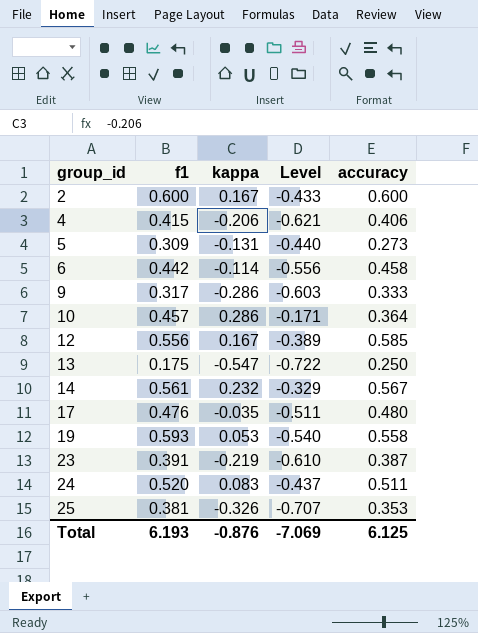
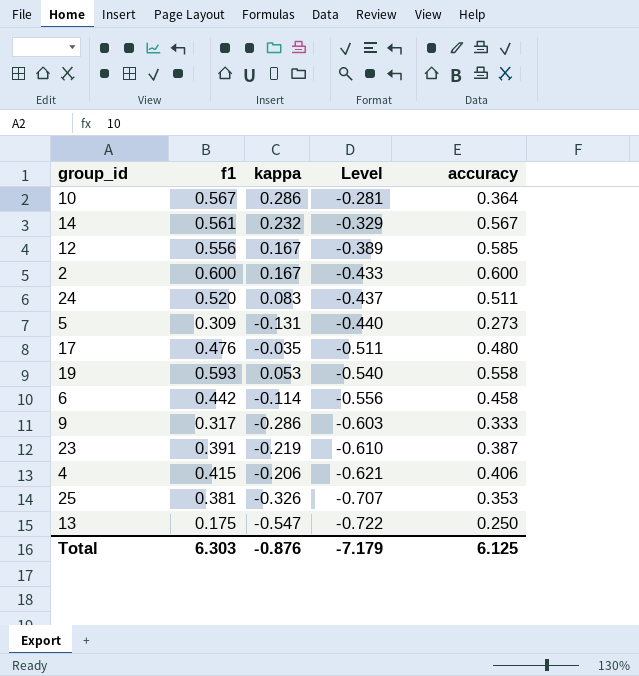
row order: group_id ascending -> Level descending
10 | f1: 0.457 -> 0.567
10 | Level: -0.171 -> -0.281
Total | f1: 6.193 -> 6.303
Total | Level: -7.069 -> -7.179

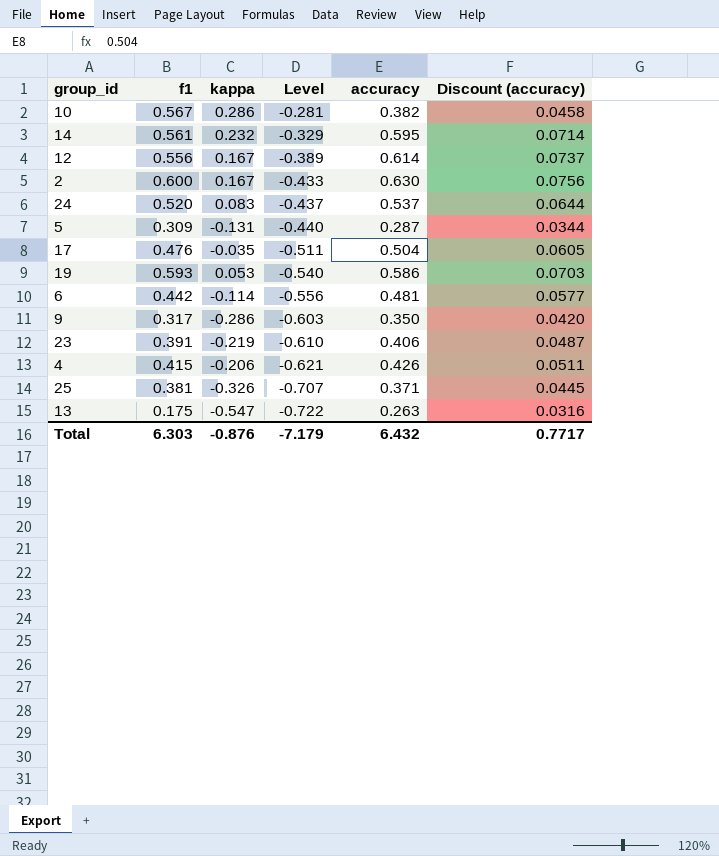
column Discount (accuracy) | formula: none -> [accuracy] * 0.12
10 | accuracy: 0.364 -> 0.382
14 | accuracy: 0.567 -> 0.595
12 | accuracy: 0.585 -> 0.614
2 | accuracy: 0.600 -> 0.630
24 | accuracy: 0.511 -> 0.537
5 | accuracy: 0.273 -> 0.287
17 | accuracy: 0.480 -> 0.504
19 | accuracy: 0.558 -> 0.586
6 | accuracy: 0.458 -> 0.481
9 | accuracy: 0.333 -> 0.350
23 | accuracy: 0.387 -> 0.406
4 | accuracy: 0.406 -> 0.426
25 | accuracy: 0.353 -> 0.371
13 | accuracy: 0.250 -> 0.263
Total | accuracy: 6.125 -> 6.432

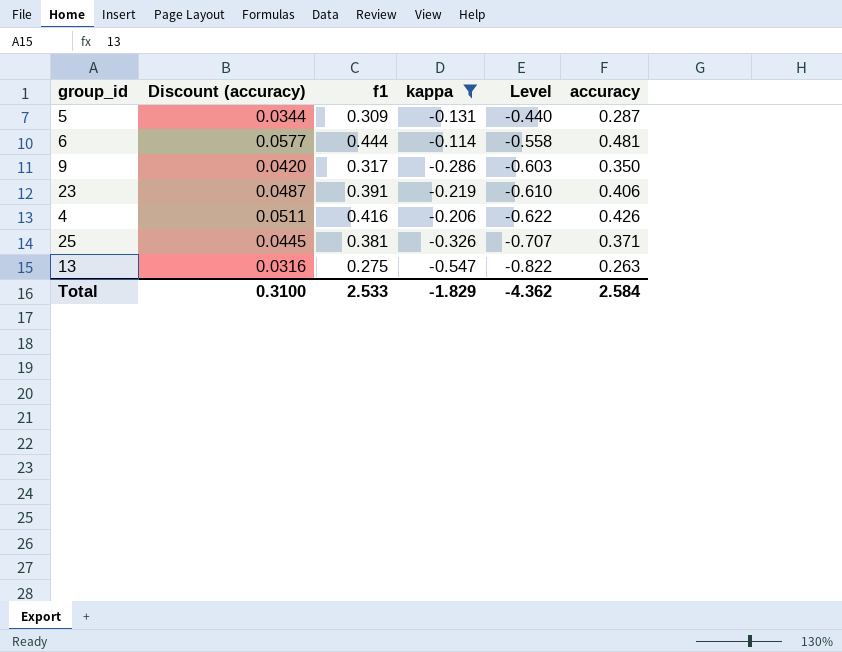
filter: none -> kappa <= -0.114
column Discount (accuracy) | position: 6 -> 2
6 | f1: 0.442 -> 0.444
6 | Level: -0.556 -> -0.558
4 | f1: 0.415 -> 0.416
4 | Level: -0.621 -> -0.622
13 | f1: 0.175 -> 0.275
13 | Level: -0.722 -> -0.822
Total | Discount (accuracy): 0.7717 -> 0.3100
Total | f1: 6.303 -> 2.533
Total | kappa: -0.876 -> -1.829
Total | Level: -7.179 -> -4.362
Total | accuracy: 6.432 -> 2.584

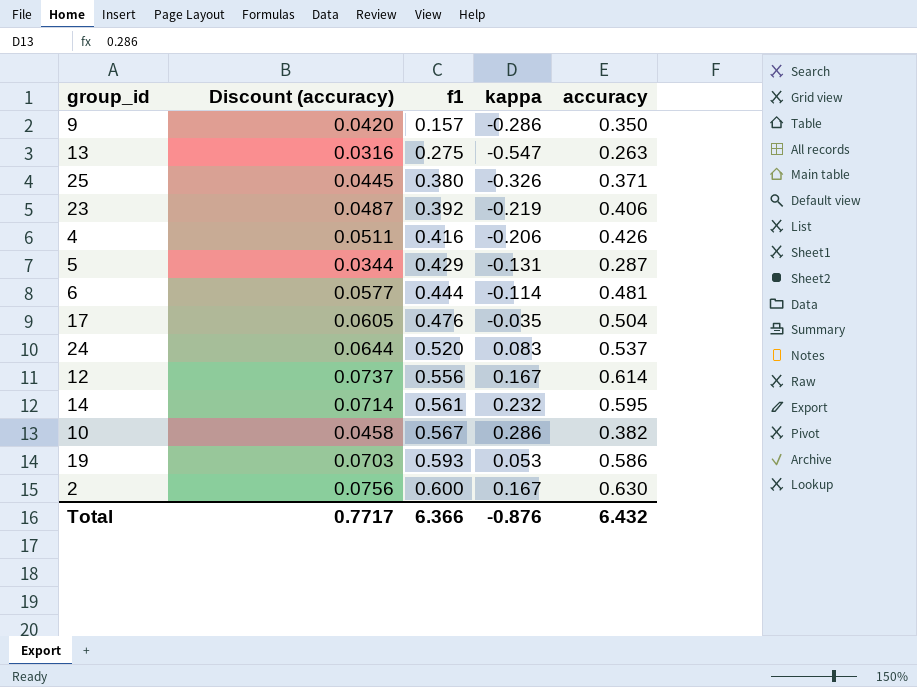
filter: kappa <= -0.114 -> none
row order: Level descending -> f1 ascending
column Level | formula: [kappa] - [f1] -> none
9 | f1: 0.317 -> 0.157
25 | f1: 0.381 -> 0.380
23 | f1: 0.391 -> 0.392
5 | f1: 0.309 -> 0.429
Total | Discount (accuracy): 0.3100 -> 0.7717
Total | f1: 2.533 -> 6.366
Total | kappa: -1.829 -> -0.876
Total | accuracy: 2.584 -> 6.432

